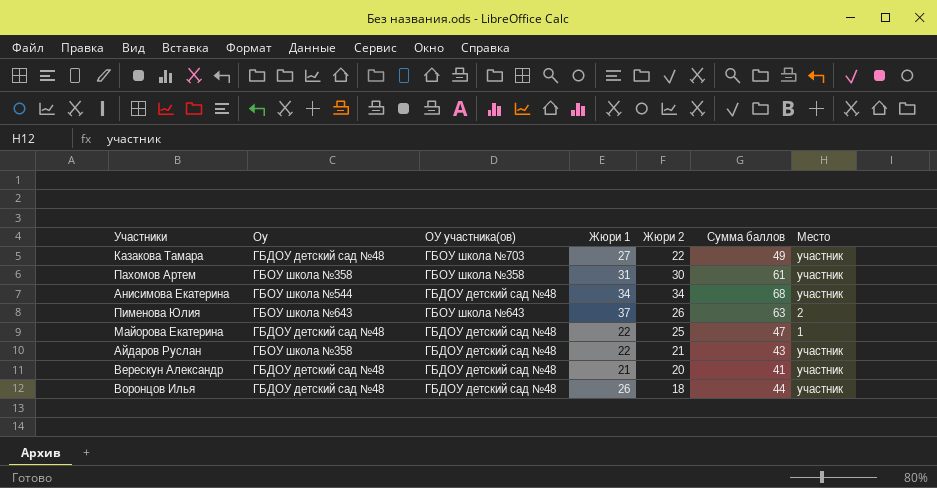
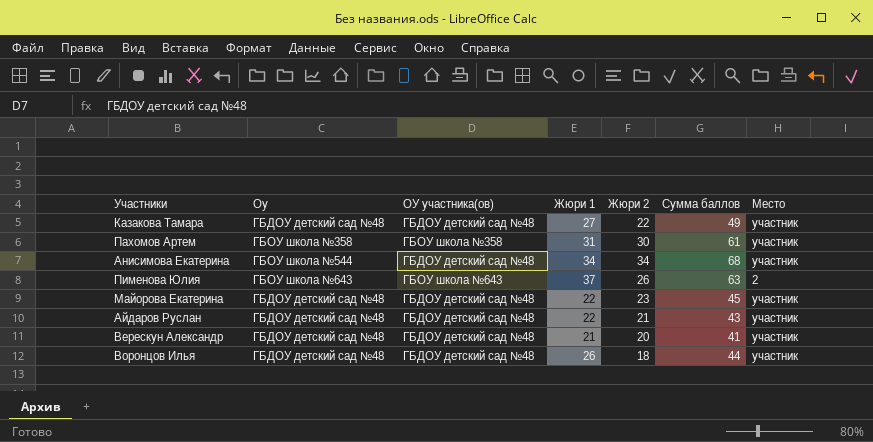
Казакова Тамара | ОУ участника(ов): ГБОУ школа №703 -> ГБДОУ детский сад №48
Майорова Екатерина | Жюри 2: 25 -> 23
Майорова Екатерина | Сумма баллов: 47 -> 45
Майорова Екатерина | Место: 1 -> участник
Айдаров Руслан | Оу: ГБОУ школа №358 -> ГБДОУ детский сад №48

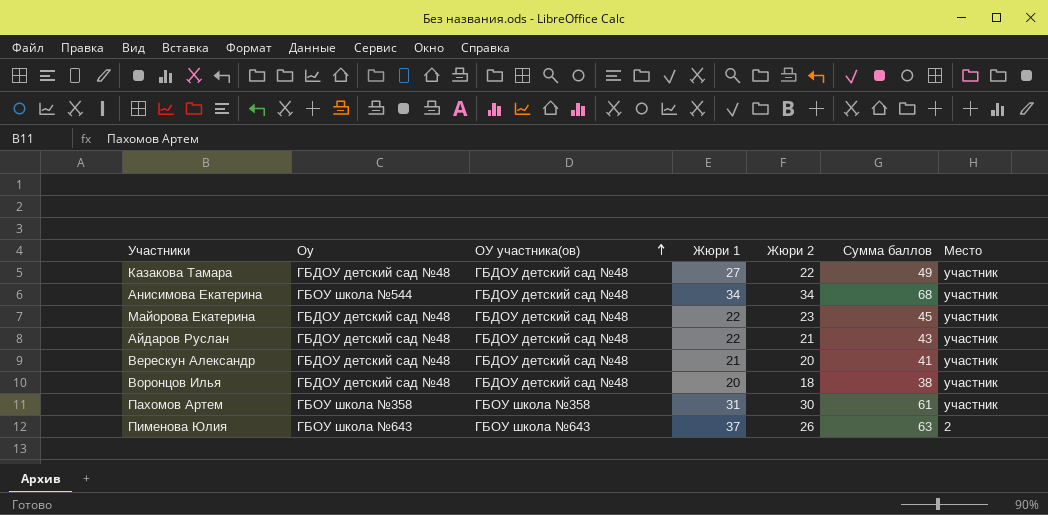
row order: none -> ОУ участника(ов) ascending
Воронцов Илья | Жюри 1: 26 -> 20
Воронцов Илья | Сумма баллов: 44 -> 38

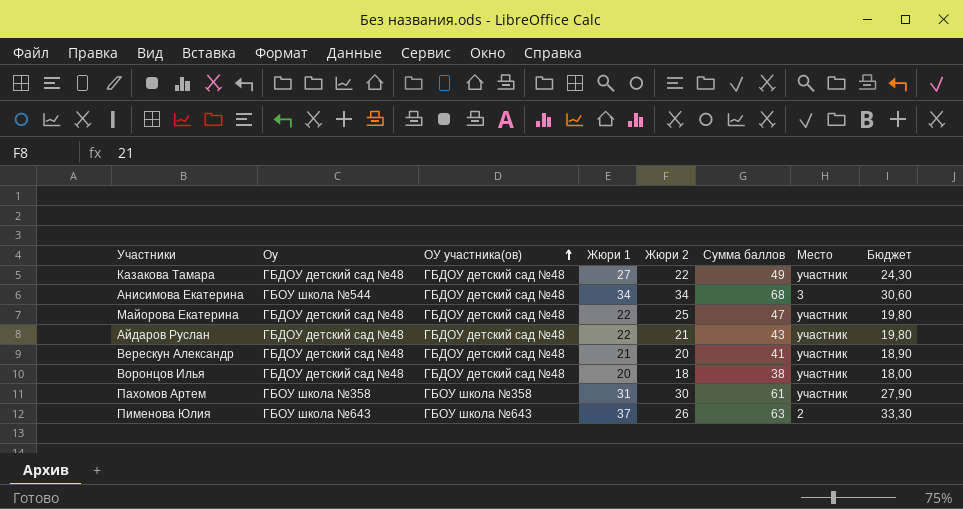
column Бюджет | formula: none -> [Жюри 1] * 0,9
Анисимова Екатерина | Место: участник -> 3
Майорова Екатерина | Жюри 2: 23 -> 25
Майорова Екатерина | Сумма баллов: 45 -> 47

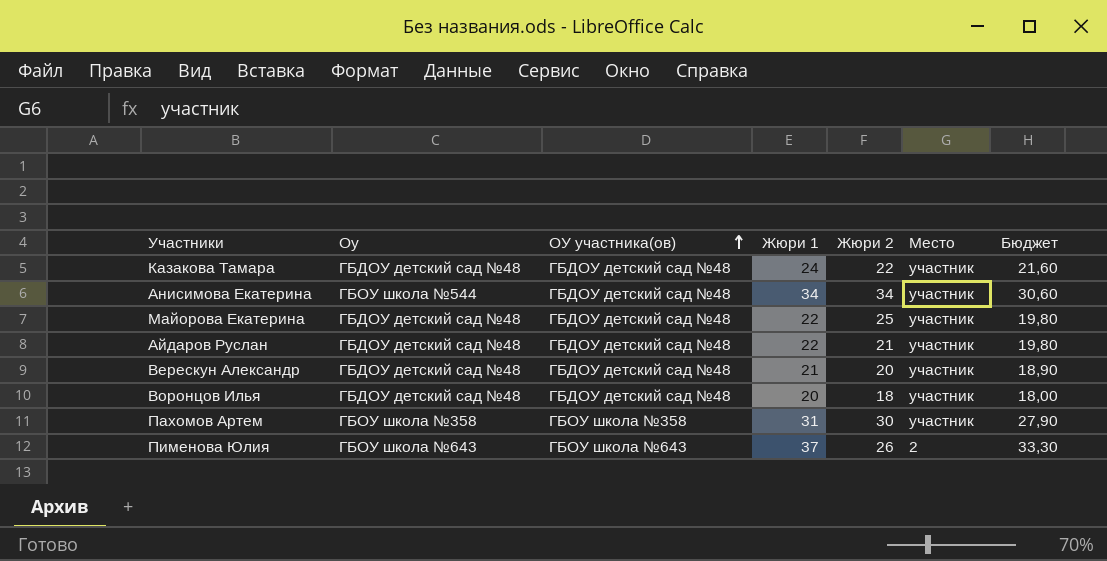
column Сумма баллов | formula: [Жюри 1] + [Жюри 2] -> none
Казакова Тамара | Жюри 1: 27 -> 24
Казакова Тамара | Бюджет: 24,30 -> 21,60
Анисимова Екатерина | Место: 3 -> участник

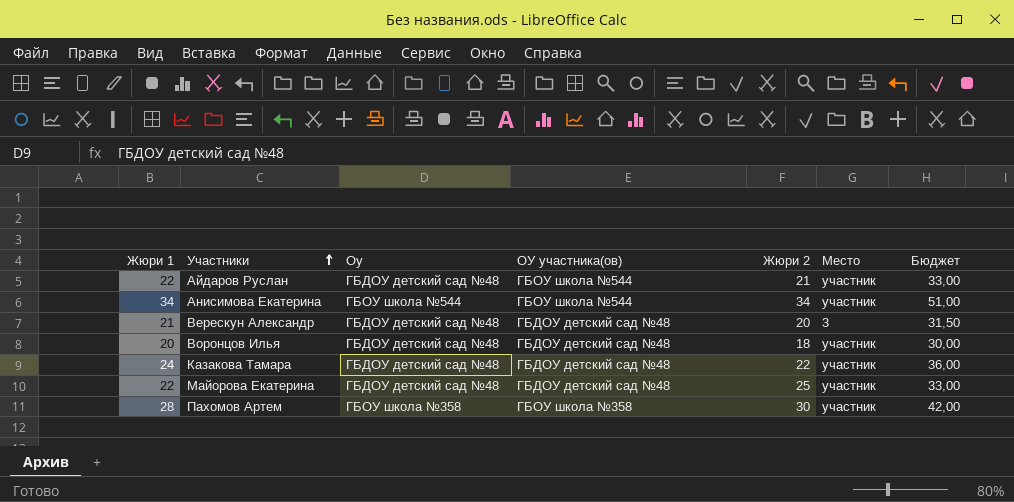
row order: ОУ участника(ов) ascending -> Участники ascending
column Жюри 1 | position: 4 -> 1
column Бюджет | formula: [Жюри 1] * 0,9 -> [Жюри 1] * 1,5
row Пименова Юлия: ГБОУ школа №643 | ГБОУ школа №643 | 37 | 26 | 2 | 33,30 -> none
Айдаров Руслан | ОУ участника(ов): ГБДОУ детский сад №48 -> ГБОУ школа №544
Анисимова Екатерина | ОУ участника(ов): ГБДОУ детский сад №48 -> ГБОУ школа №544
Верескун Александр | Место: участник -> 3
Пахомов Артем | Жюри 1: 31 -> 28

